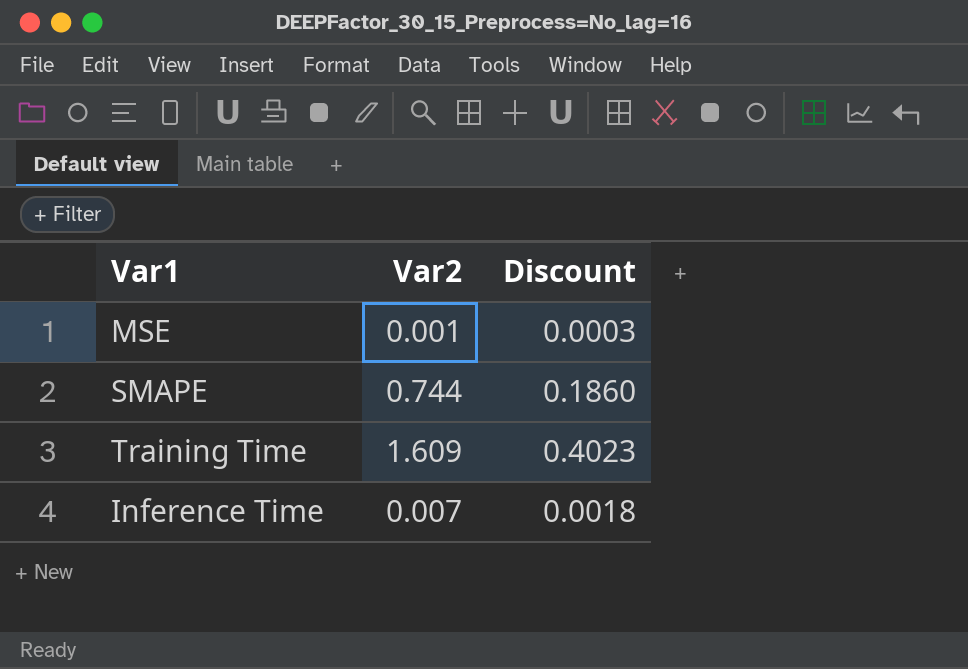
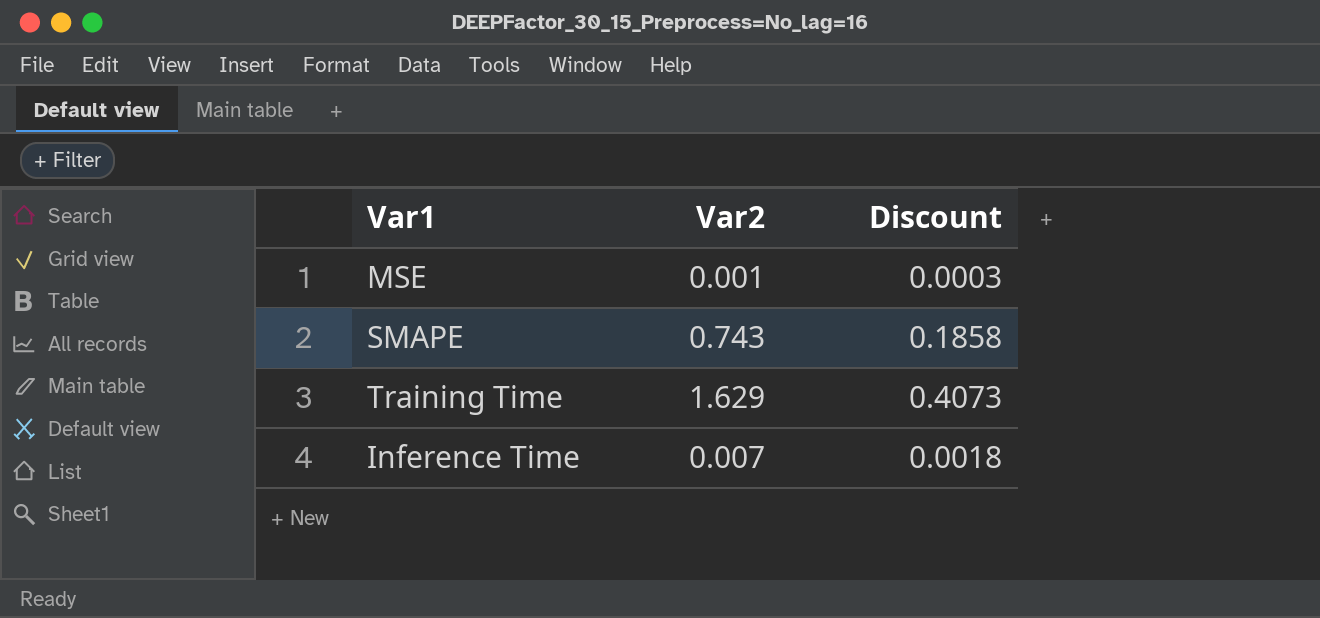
SMAPE | Var2: 0.744 -> 0.743
SMAPE | Discount: 0.1860 -> 0.1858
Training Time | Var2: 1.609 -> 1.629
Training Time | Discount: 0.4023 -> 0.4073

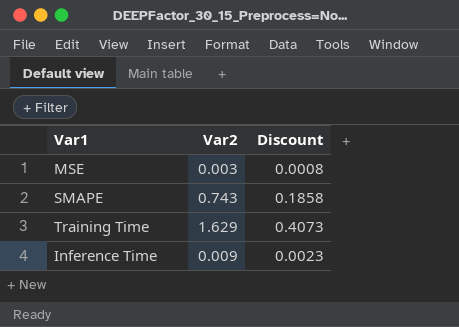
MSE | Var2: 0.001 -> 0.003
MSE | Discount: 0.0003 -> 0.0008
Inference Time | Var2: 0.007 -> 0.009
Inference Time | Discount: 0.0018 -> 0.0023

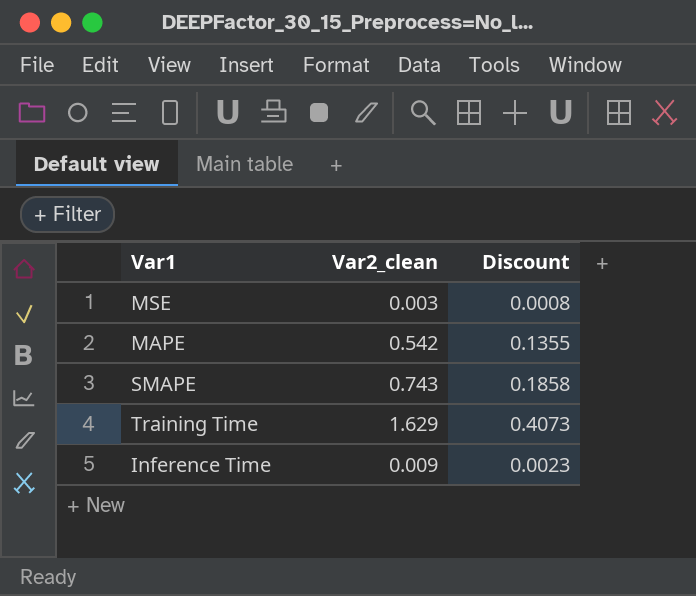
column name: Var2 -> Var2_clean
row MAPE: none -> 0.542 | 0.1355

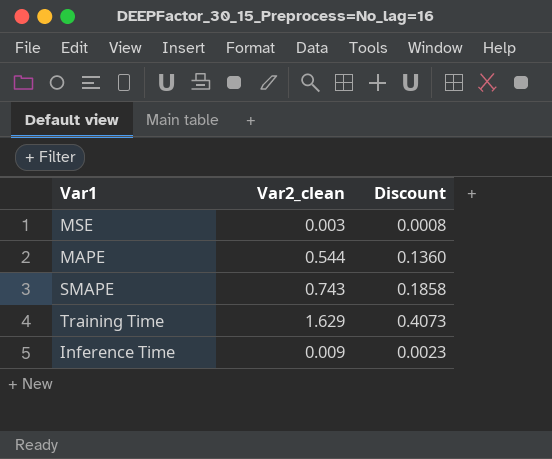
MAPE | Var2_clean: 0.542 -> 0.544
MAPE | Discount: 0.1355 -> 0.1360

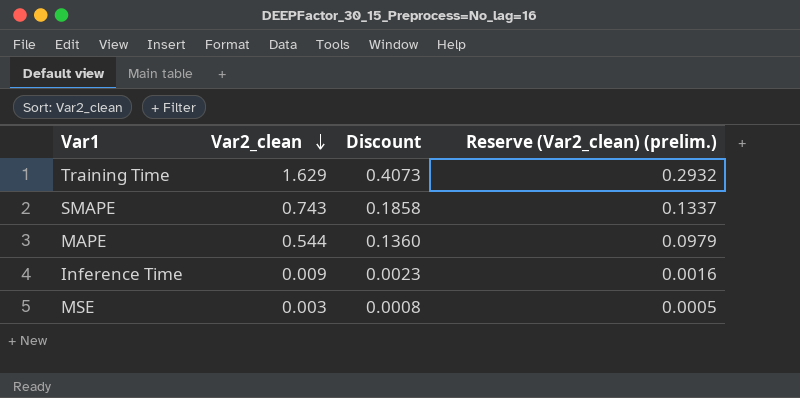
row order: none -> Var2_clean descending
column Reserve (Var2_clean) (prelim.) | formula: none -> [Var2_clean] * 0.18

